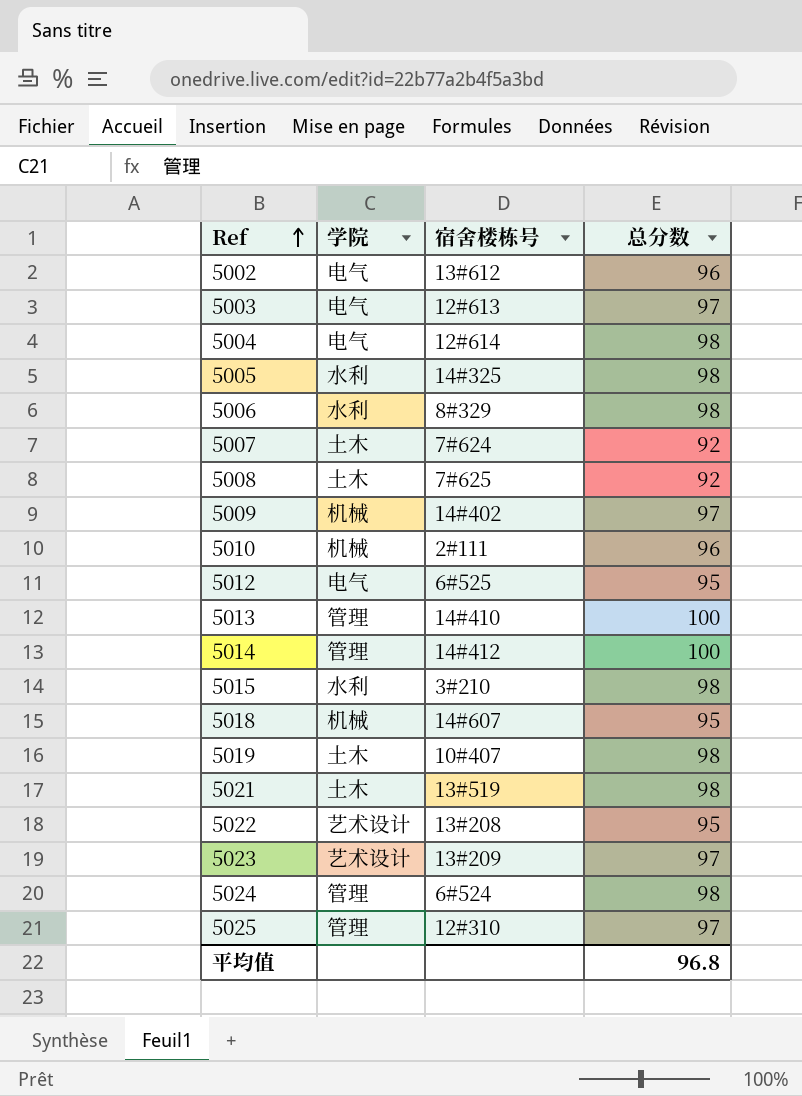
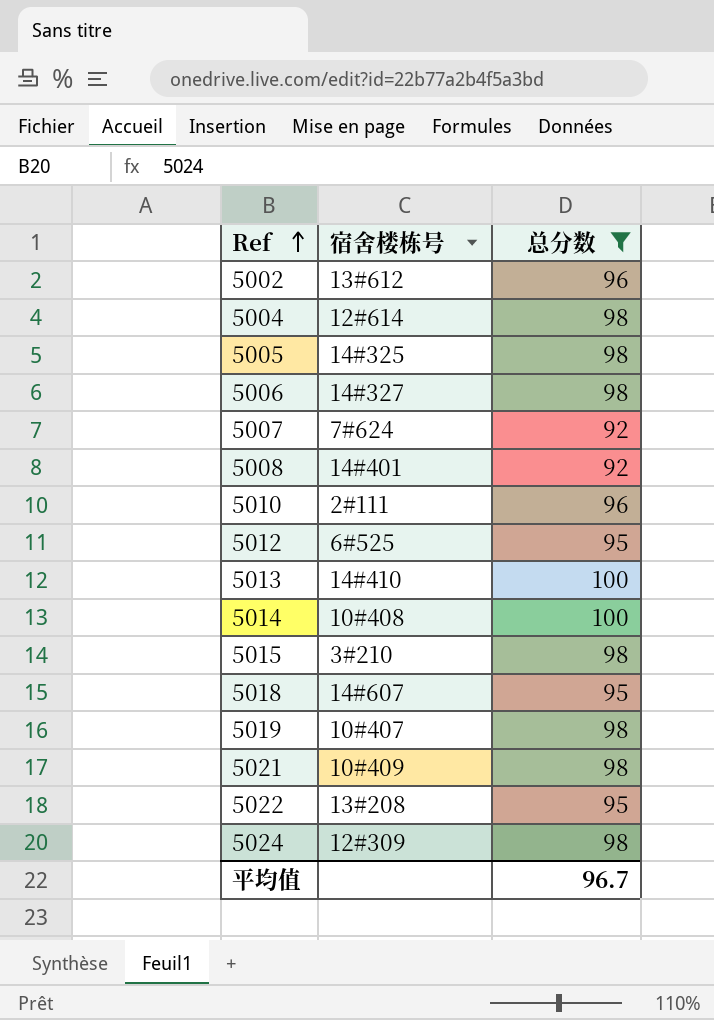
filter: none -> 总分数 != 97
column 学院 | position: 2 -> none
5006 | 宿舍楼栋号: 8#329 -> 14#327
5008 | 宿舍楼栋号: 7#625 -> 14#401
5014 | 宿舍楼栋号: 14#412 -> 10#408
5021 | 宿舍楼栋号: 13#519 -> 10#409
5024 | 宿舍楼栋号: 6#524 -> 12#309
平均值 | 总分数: 96.8 -> 96.7

